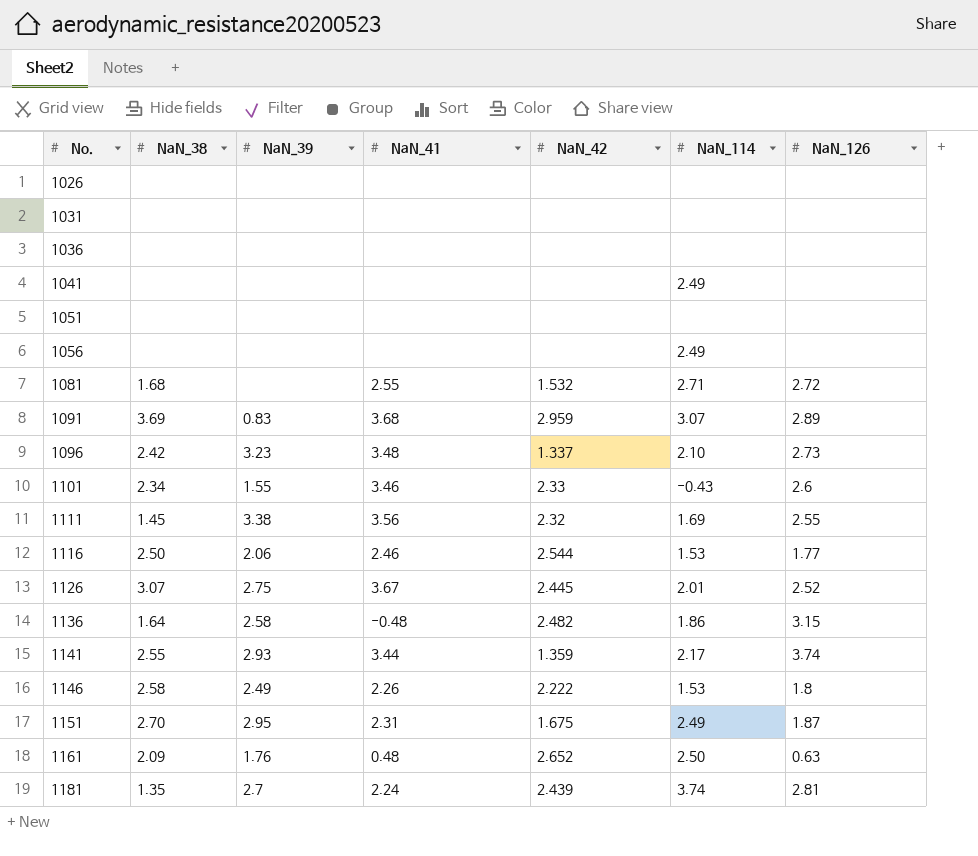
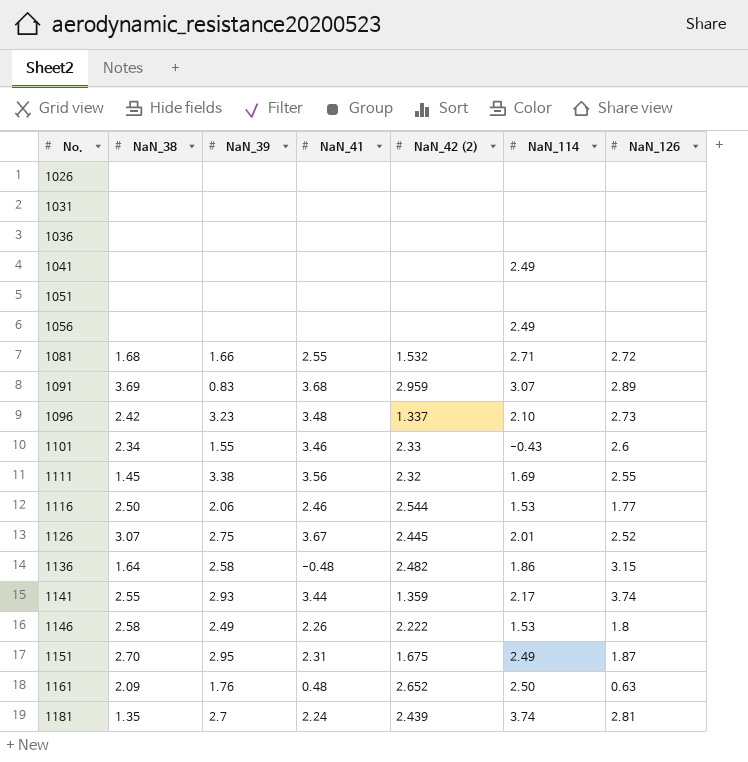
column name: NaN_42 -> NaN_42 (2)
1081 | NaN_39: none -> 1.66

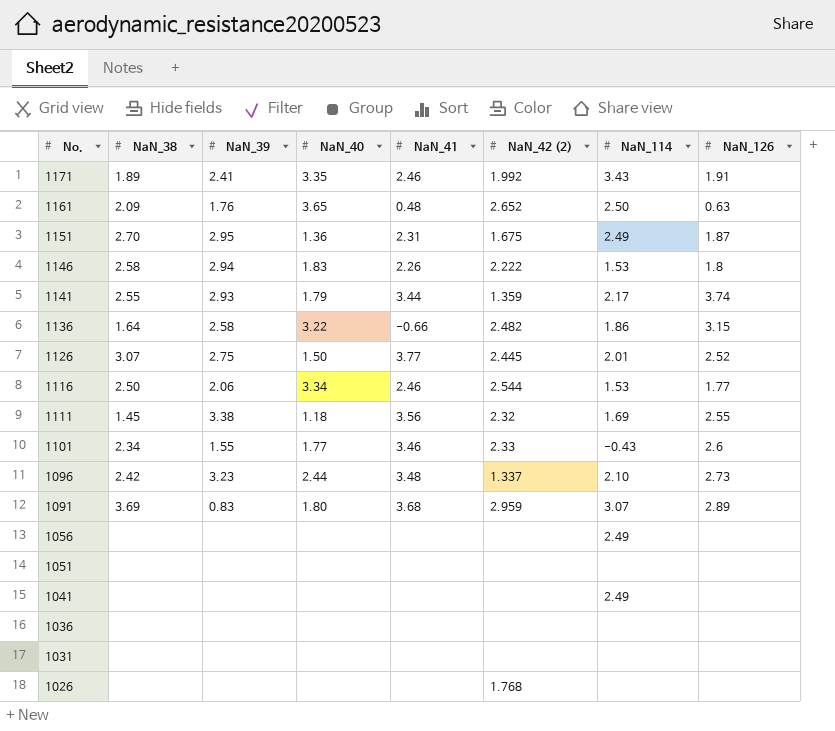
row order: No. ascending -> No. descending
column NaN_40 | position: none -> 4
row 1081: 1.68 | 1.66 | 2.55 | 1.532 | 2.71 | 2.72 -> none
row 1181: 1.35 | 2.7 | 2.24 | 2.439 | 3.74 | 2.81 -> none
row 1171: none -> 1.89 | 2.41 | 3.35 | 2.46 | 1.992 | 3.43 | 1.91
1146 | NaN_39: 2.49 -> 2.94
1136 | NaN_41: -0.48 -> -0.66
1126 | NaN_41: 3.67 -> 3.77
1026 | NaN_42 (2): none -> 1.768

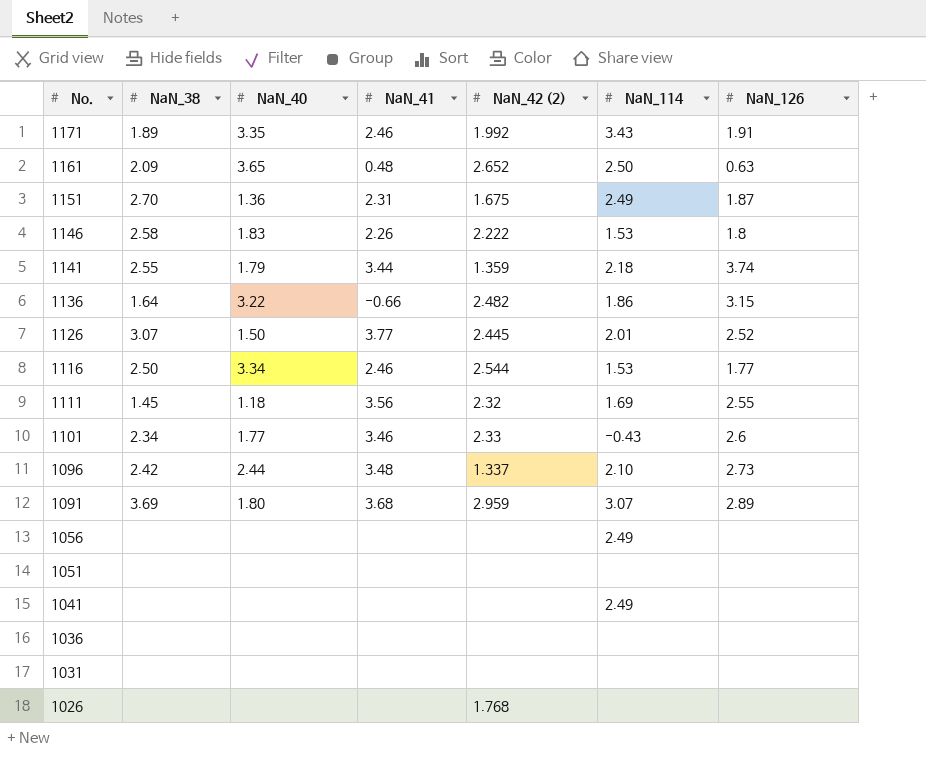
column NaN_39 | position: 3 -> none
1141 | NaN_114: 2.17 -> 2.18

